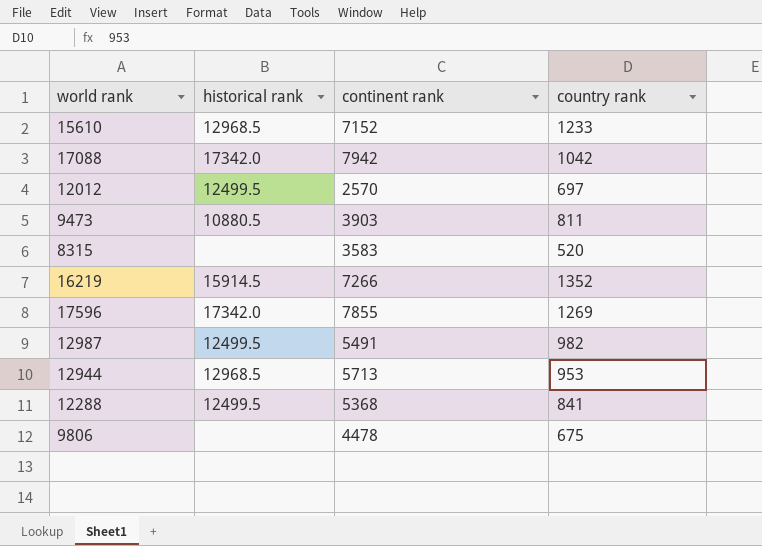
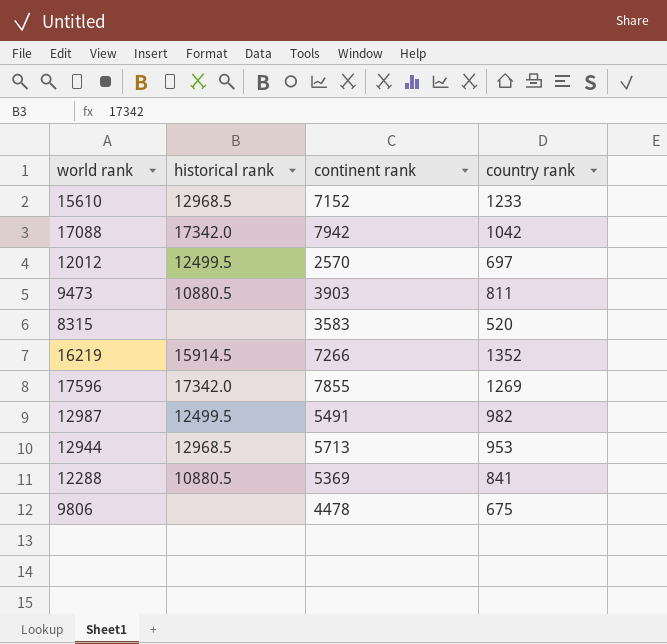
12288 | historical rank: 12499.5 -> 10880.5
12288 | continent rank: 5368 -> 5369

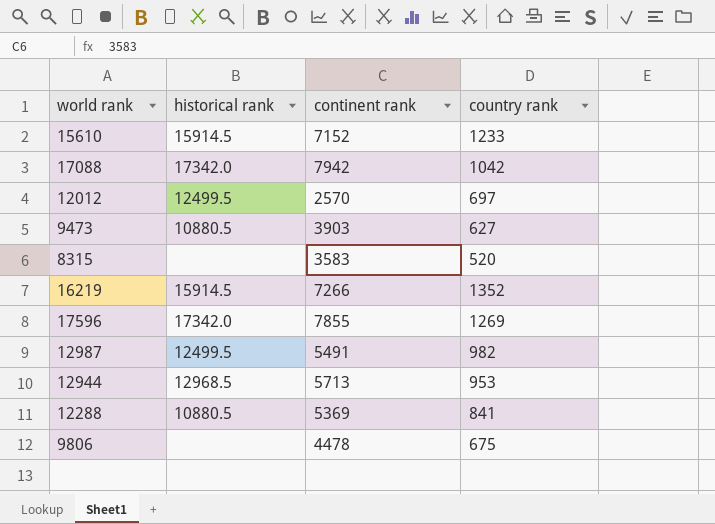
15610 | historical rank: 12968.5 -> 15914.5
9473 | country rank: 811 -> 627

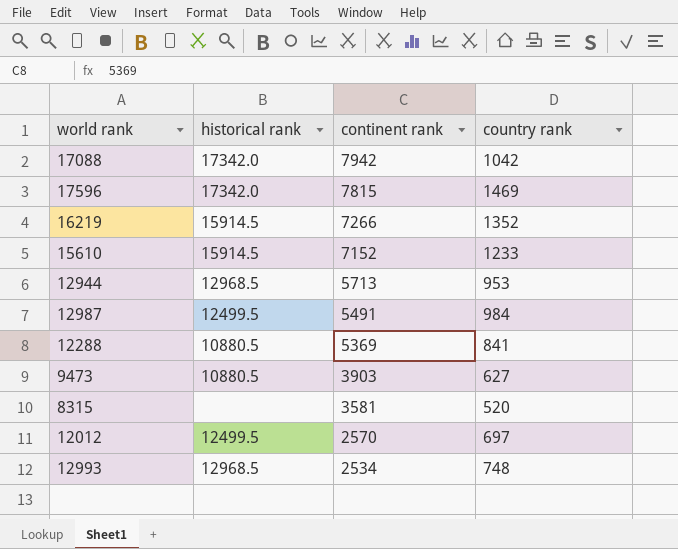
row order: none -> continent rank descending
row 9806: none | 4478 | 675 -> none
17596 | continent rank: 7855 -> 7815
17596 | country rank: 1269 -> 1469
12987 | country rank: 982 -> 984
8315 | continent rank: 3583 -> 3581
row 12993: none -> 12968.5 | 2534 | 748

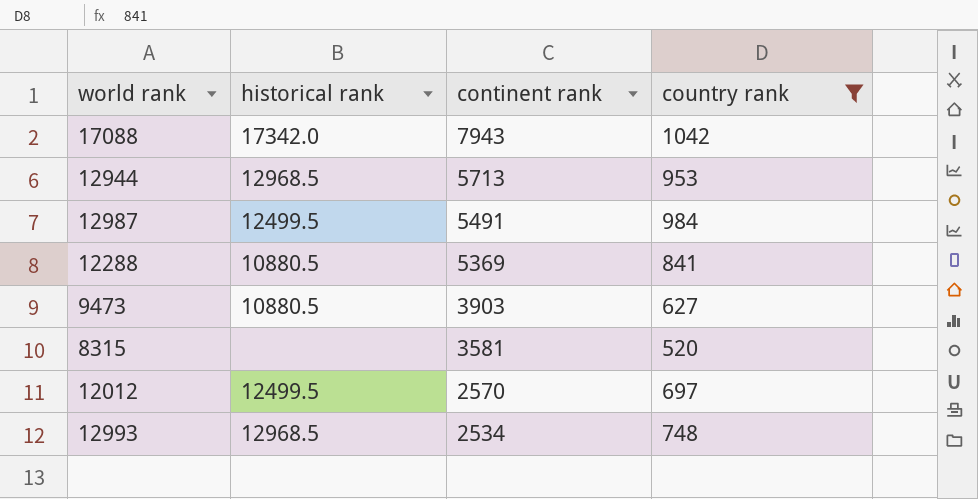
filter: none -> country rank <= 1042
17088 | continent rank: 7942 -> 7943

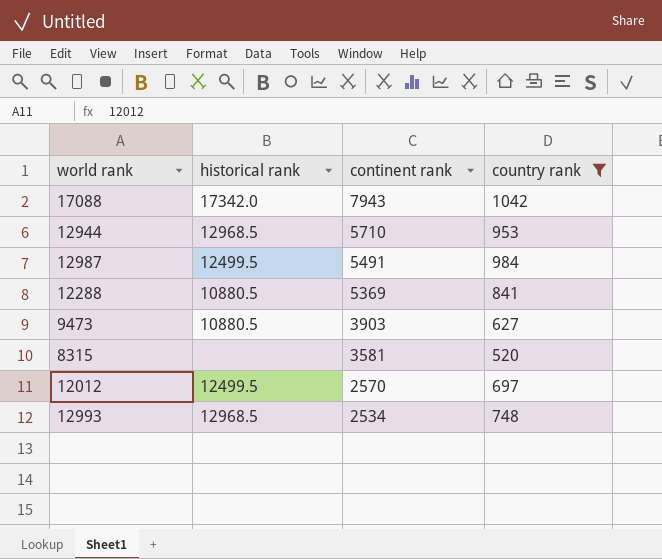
12944 | continent rank: 5713 -> 5710

